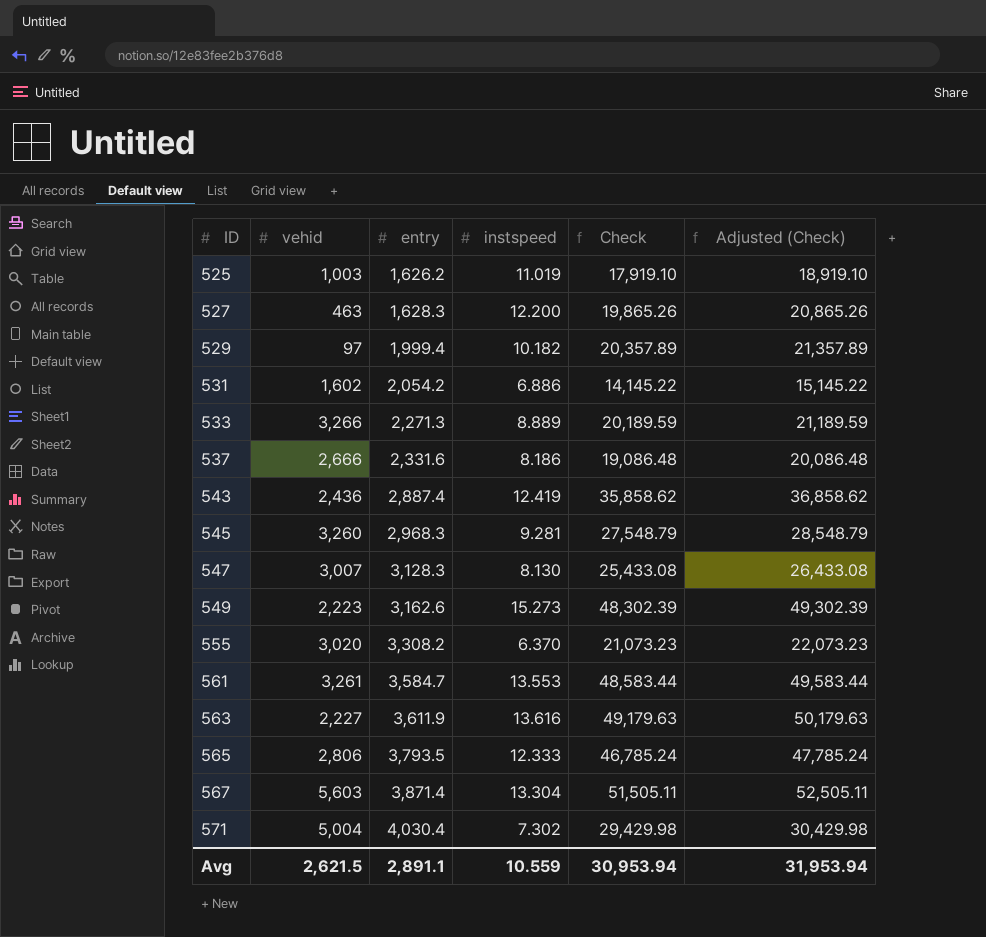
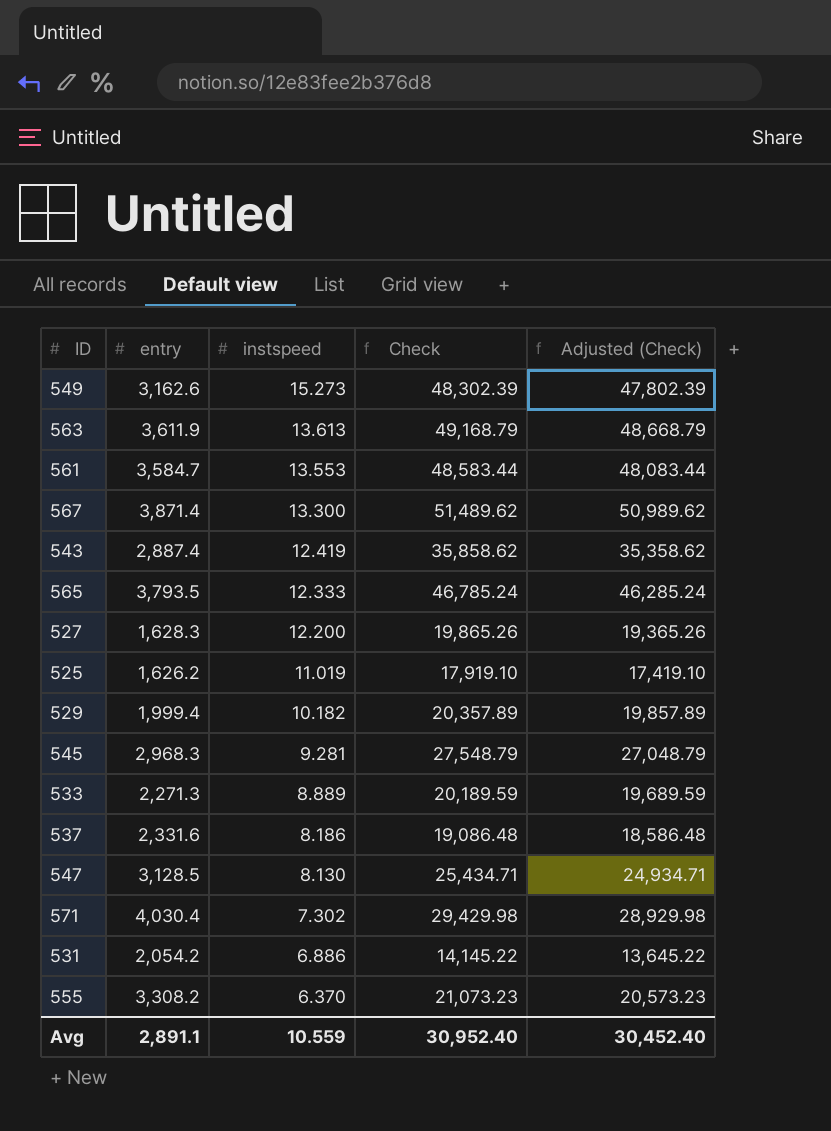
row order: ID ascending -> instspeed descending
column vehid | position: 2 -> none
column Adjusted (Check) | formula: [Check] + 1000 -> [Check] - 500
563 | instspeed: 13.616 -> 13.613
563 | Check: 49,179.63 -> 49,168.79
567 | instspeed: 13.304 -> 13.300
567 | Check: 51,505.11 -> 51,489.62
547 | entry: 3,128.3 -> 3,128.5
547 | Check: 25,433.08 -> 25,434.71
Avg | Check: 30,953.94 -> 30,952.40
Avg | Adjusted (Check): 31,953.94 -> 30,452.40

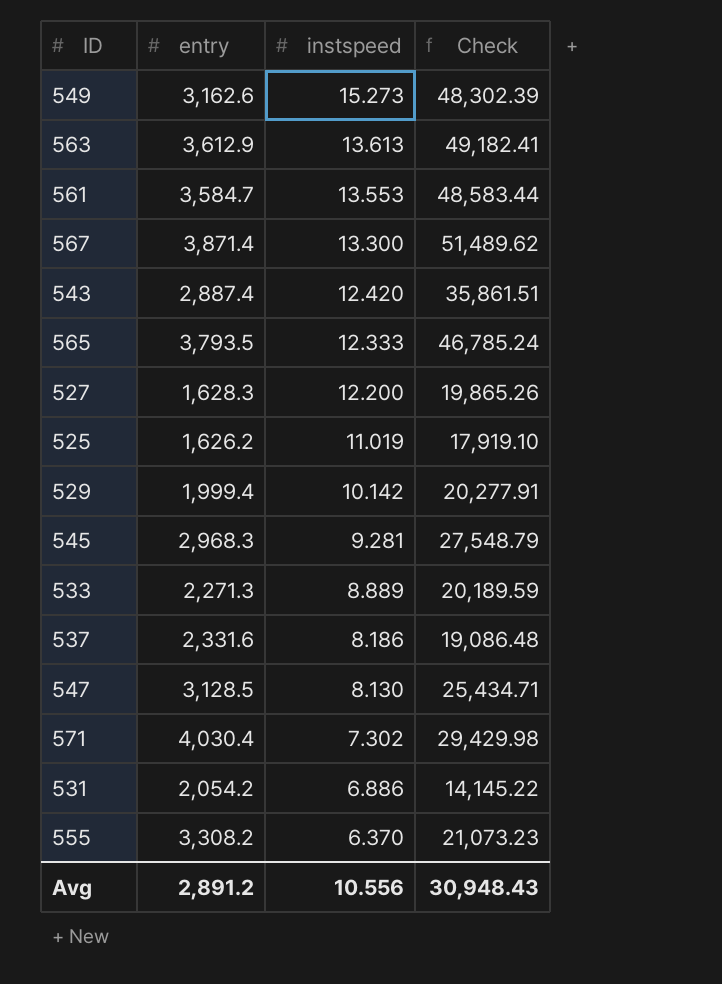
column Adjusted (Check) | formula: [Check] - 500 -> none
563 | entry: 3,611.9 -> 3,612.9
563 | Check: 49,168.79 -> 49,182.41
543 | instspeed: 12.419 -> 12.420
543 | Check: 35,858.62 -> 35,861.51
529 | instspeed: 10.182 -> 10.142
529 | Check: 20,357.89 -> 20,277.91
Avg | entry: 2,891.1 -> 2,891.2
Avg | instspeed: 10.559 -> 10.556
Avg | Check: 30,952.40 -> 30,948.43

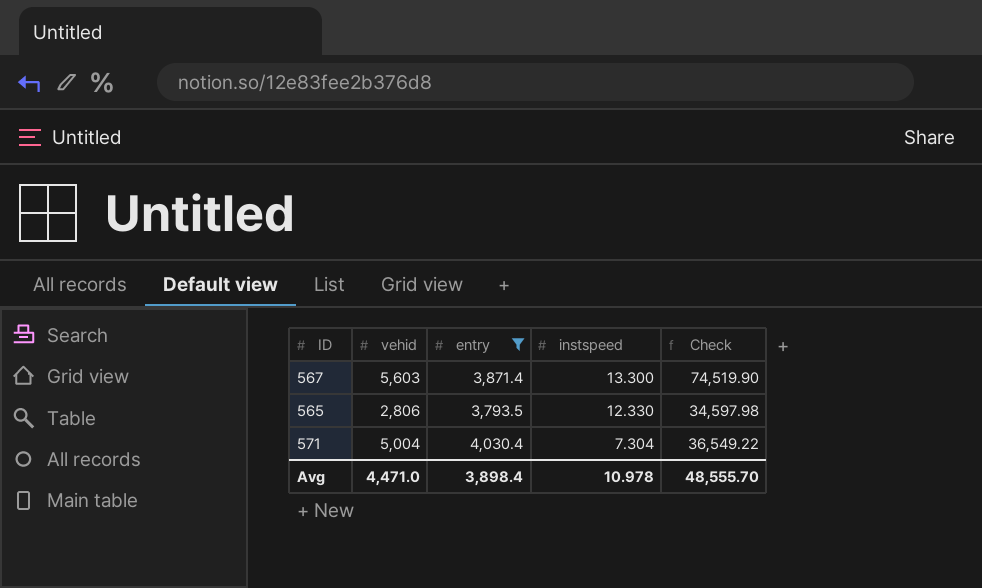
filter: none -> entry >= 3,793.5
column vehid | position: none -> 2
column Check | formula: [entry] * [instspeed] -> [vehid] * [instspeed]
565 | instspeed: 12.333 -> 12.330
571 | instspeed: 7.302 -> 7.304
Avg | entry: 2,891.2 -> 3,898.4
Avg | instspeed: 10.556 -> 10.978
Avg | Check: 30,948.43 -> 48,555.70

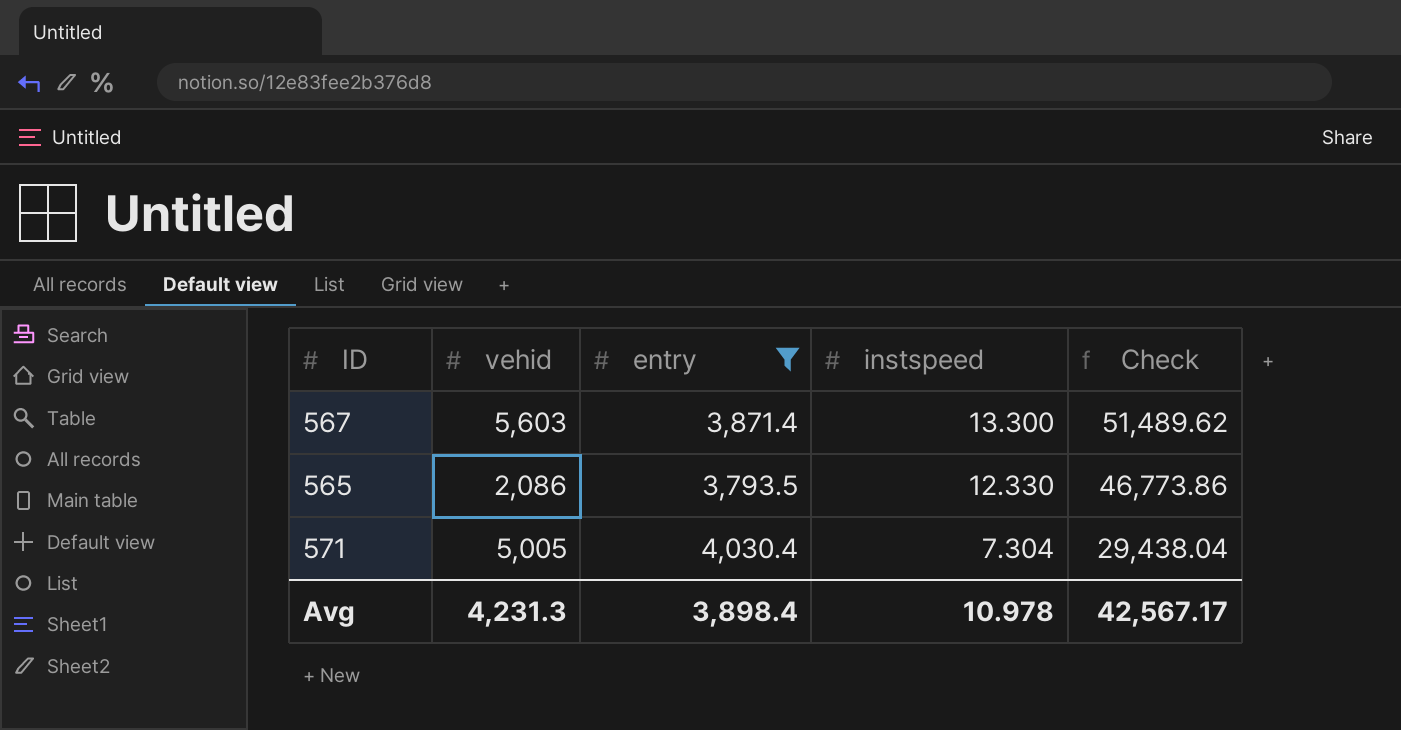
column Check | formula: [vehid] * [instspeed] -> [entry] * [instspeed]
565 | vehid: 2,806 -> 2,086
571 | vehid: 5,004 -> 5,005
Avg | vehid: 4,471.0 -> 4,231.3
Avg | Check: 48,555.70 -> 42,567.17

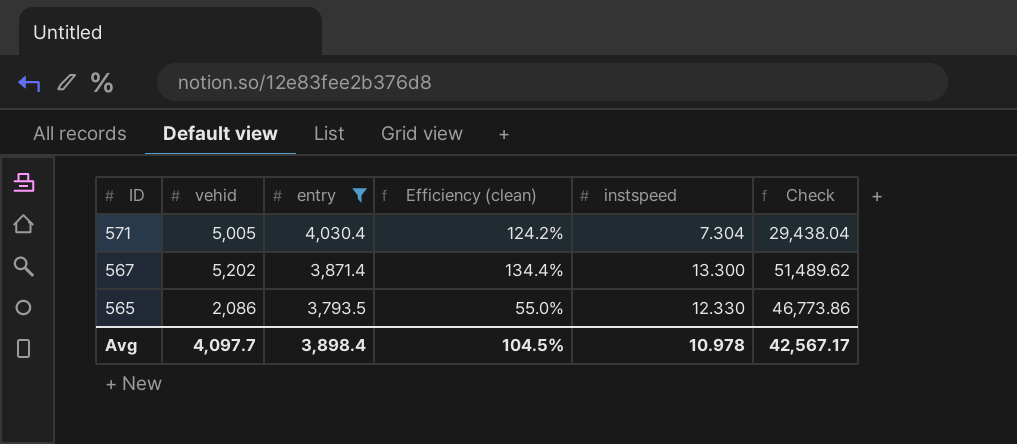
row order: instspeed descending -> ID descending
column Efficiency (clean) | formula: none -> [vehid] / [entry]
567 | vehid: 5,603 -> 5,202
Avg | vehid: 4,231.3 -> 4,097.7

